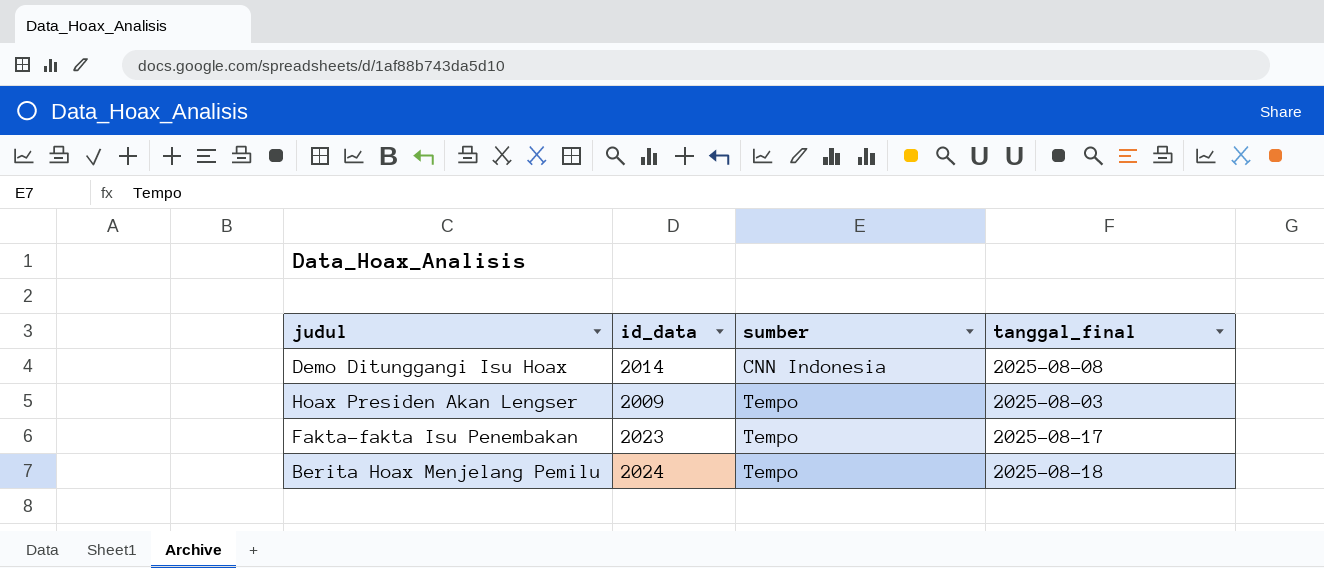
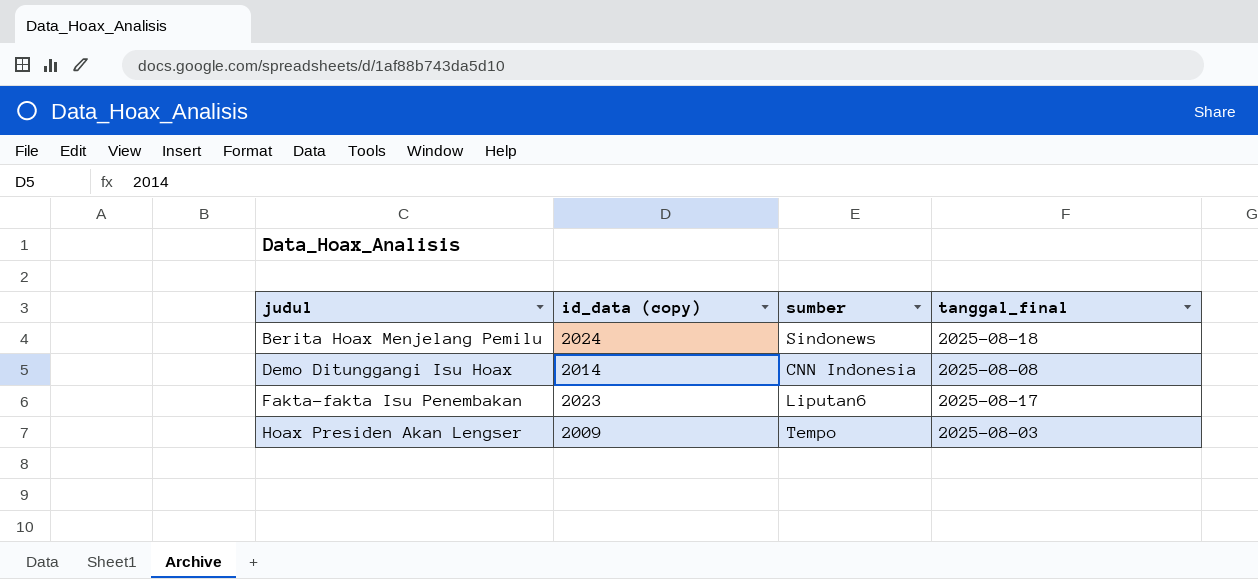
row order: sumber ascending -> judul ascending
column name: id_data -> id_data (copy)
Berita Hoax Menjelang Pemilu | sumber: Tempo -> Sindonews
Fakta-fakta Isu Penembakan | sumber: Tempo -> Liputan6

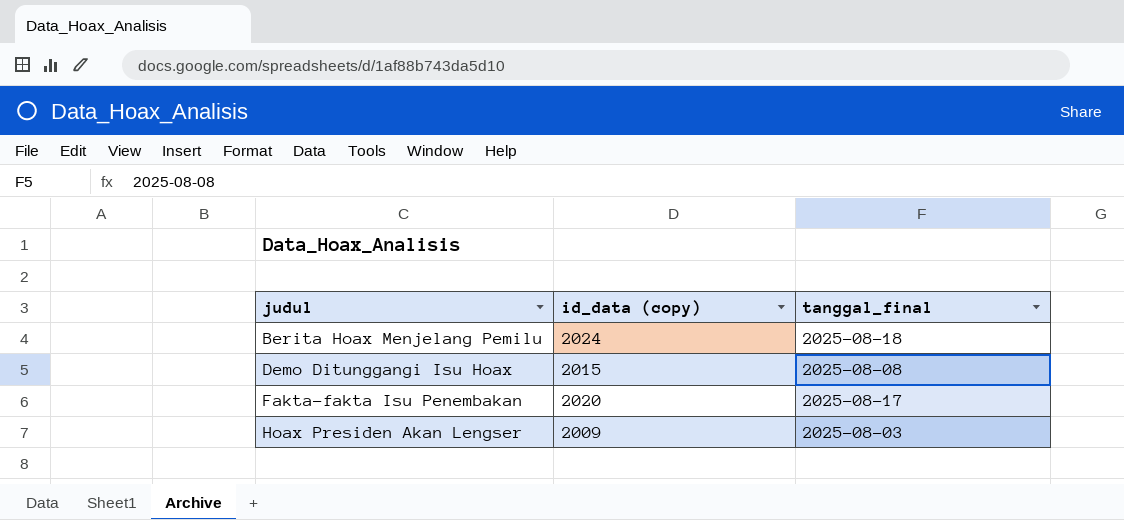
column sumber | position: 3 -> none
Demo Ditunggangi Isu Hoax | id_data (copy): 2014 -> 2015
Fakta-fakta Isu Penembakan | id_data (copy): 2023 -> 2020

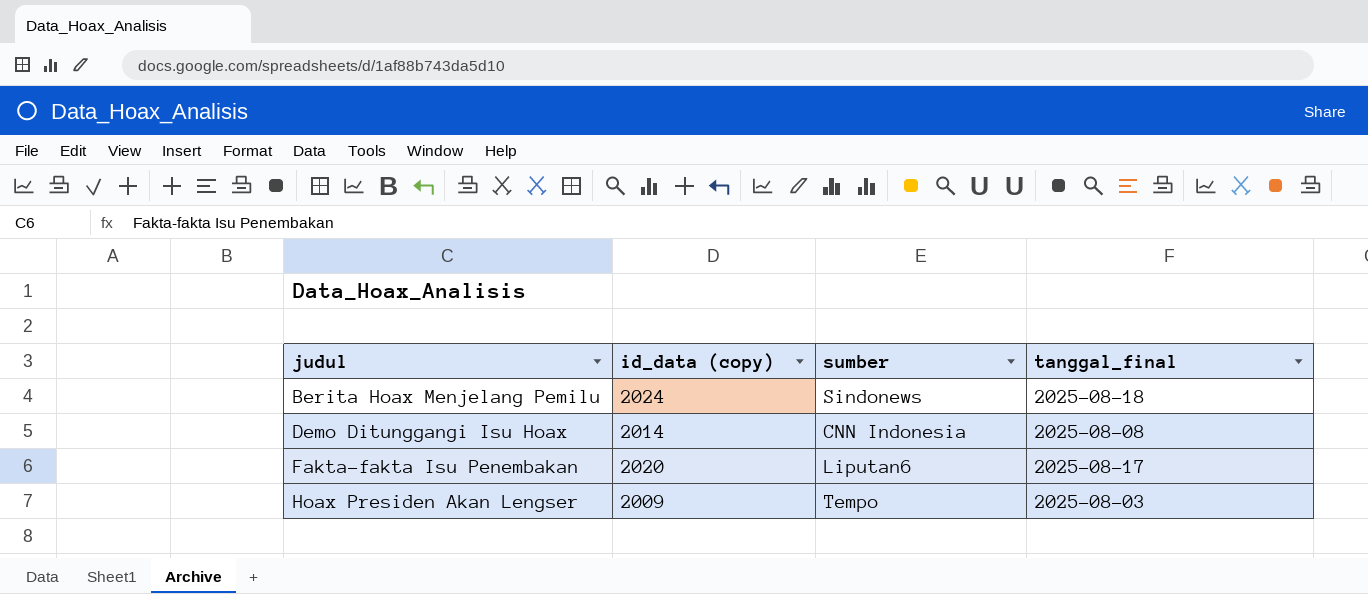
column sumber | position: none -> 3
Demo Ditunggangi Isu Hoax | id_data (copy): 2015 -> 2014

